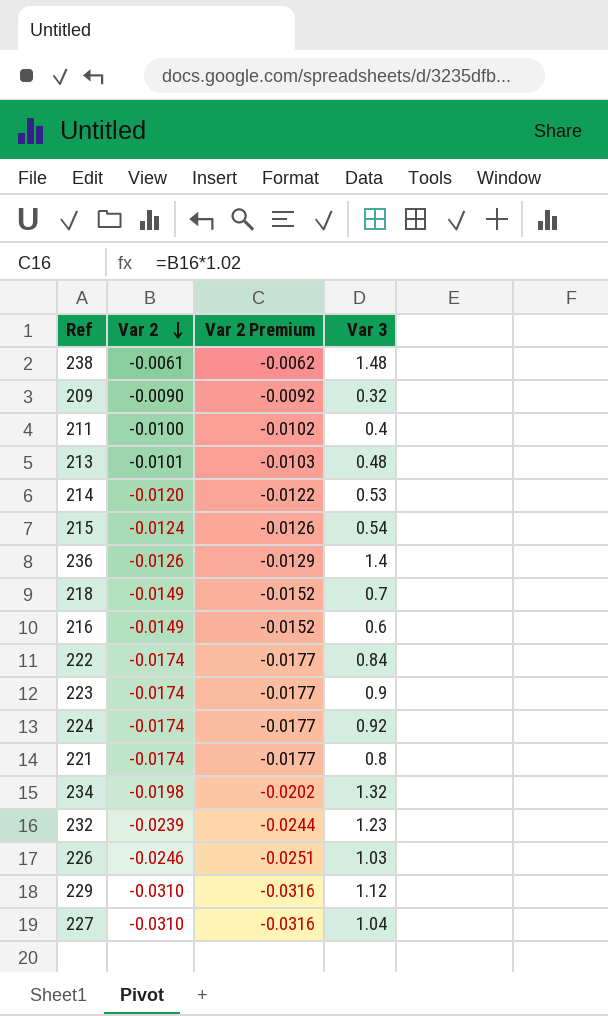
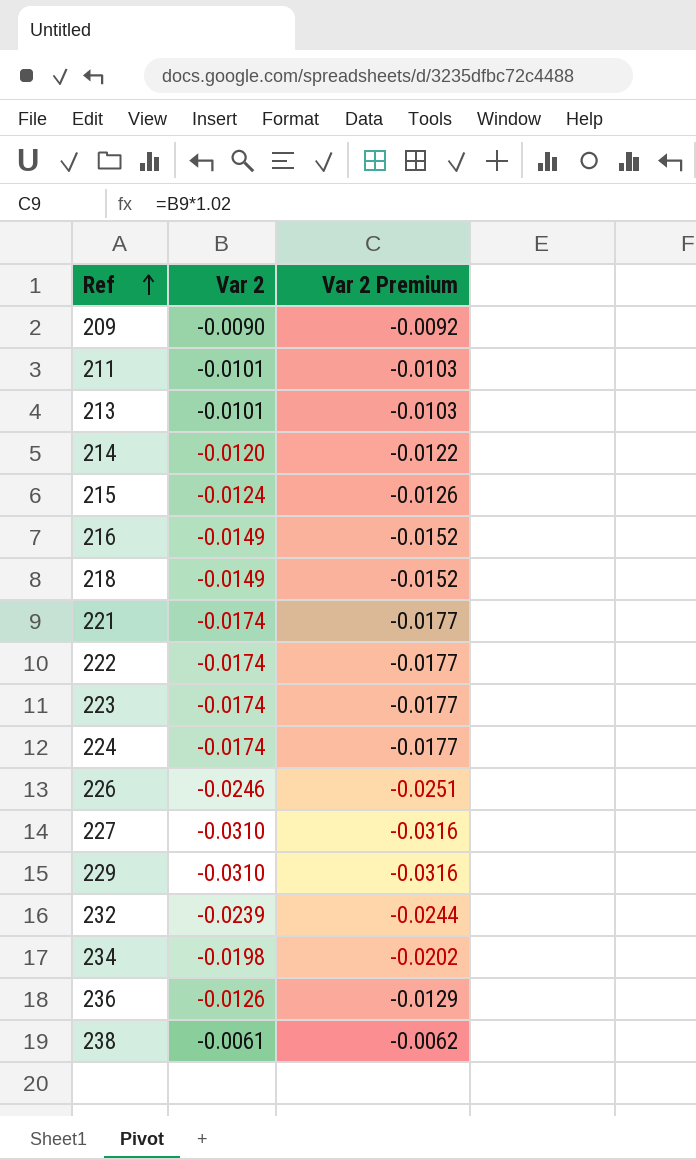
row order: Var 2 descending -> Ref ascending
column Var 3 | position: 4 -> none
211 | Var 2: -0.0100 -> -0.0101
211 | Var 2 Premium: -0.0102 -> -0.0103

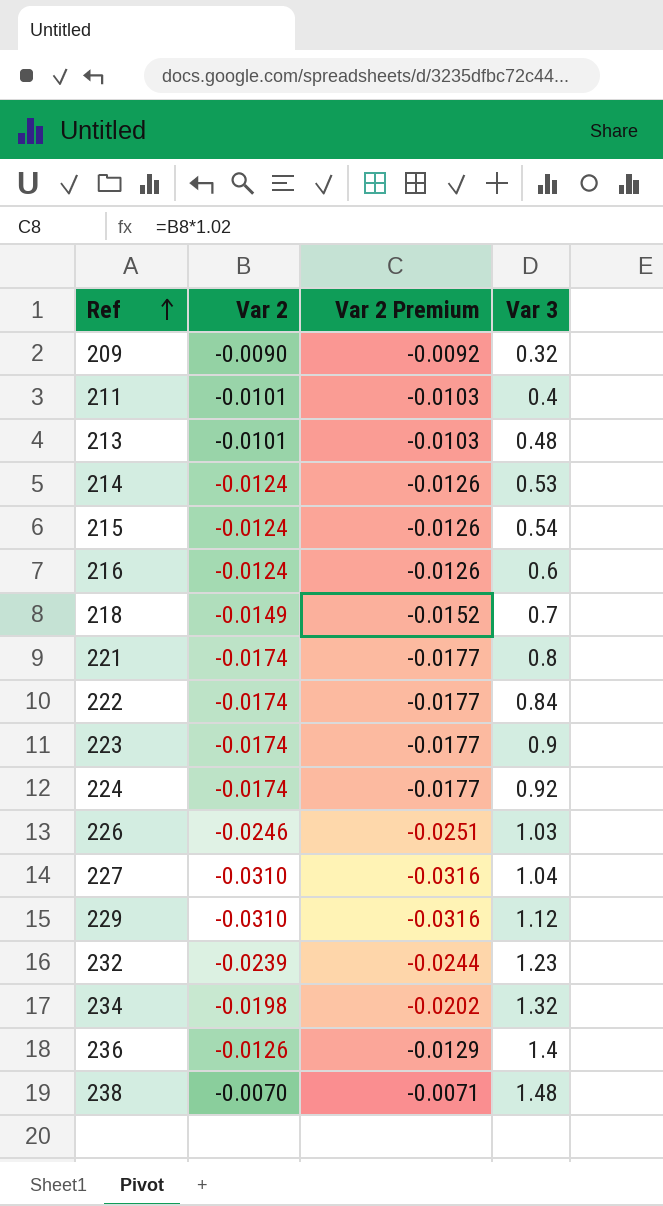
column Var 3 | position: none -> 4
214 | Var 2: -0.0120 -> -0.0124
214 | Var 2 Premium: -0.0122 -> -0.0126
216 | Var 2: -0.0149 -> -0.0124
216 | Var 2 Premium: -0.0152 -> -0.0126
238 | Var 2: -0.0061 -> -0.0070
238 | Var 2 Premium: -0.0062 -> -0.0071

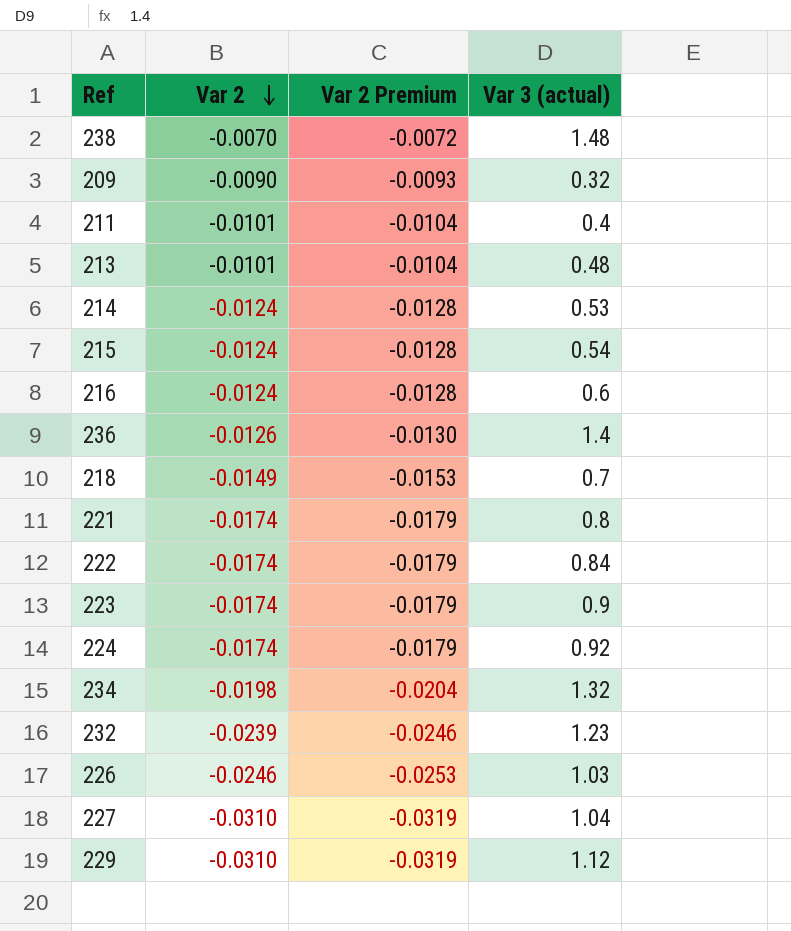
row order: Ref ascending -> Var 2 descending
column Var 2 Premium | formula: [Var 2] * 1.02 -> [Var 2] * 1.03
column name: Var 3 -> Var 3 (actual)

